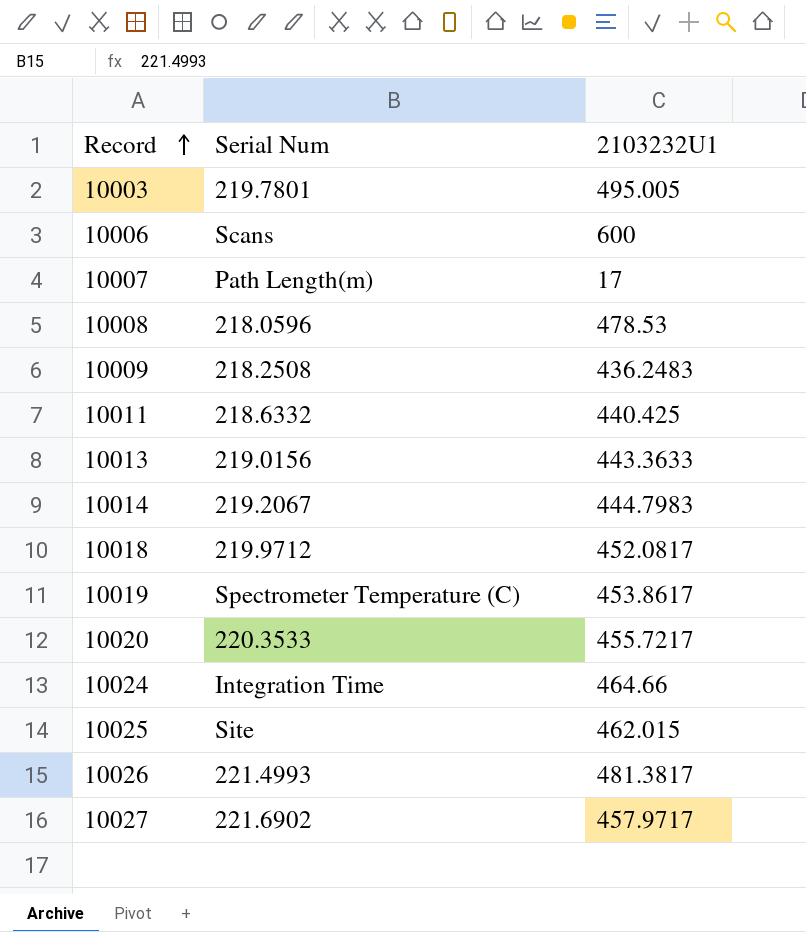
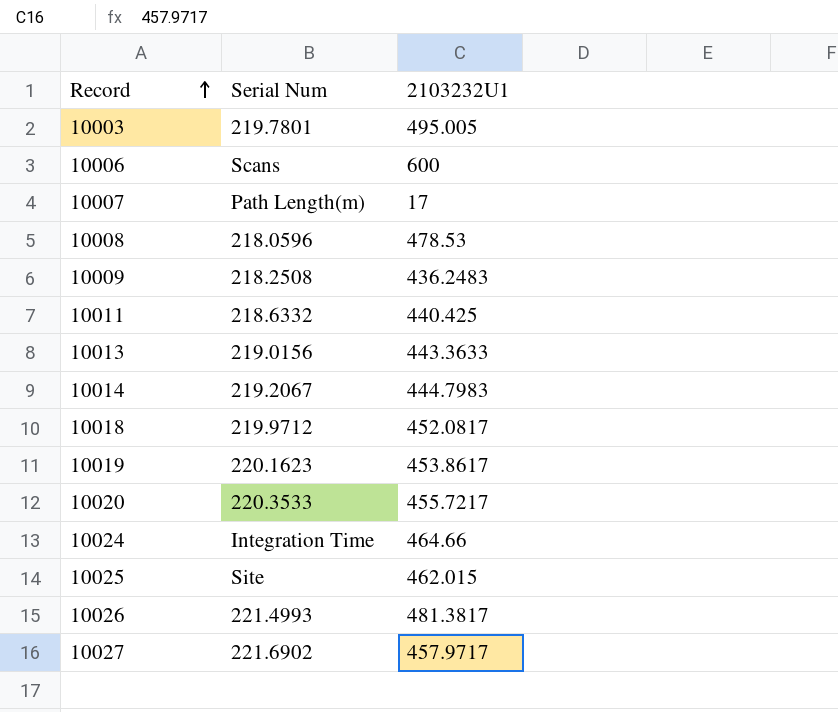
10019 | Serial Num: Spectrometer Temperature (C) -> 220.1623

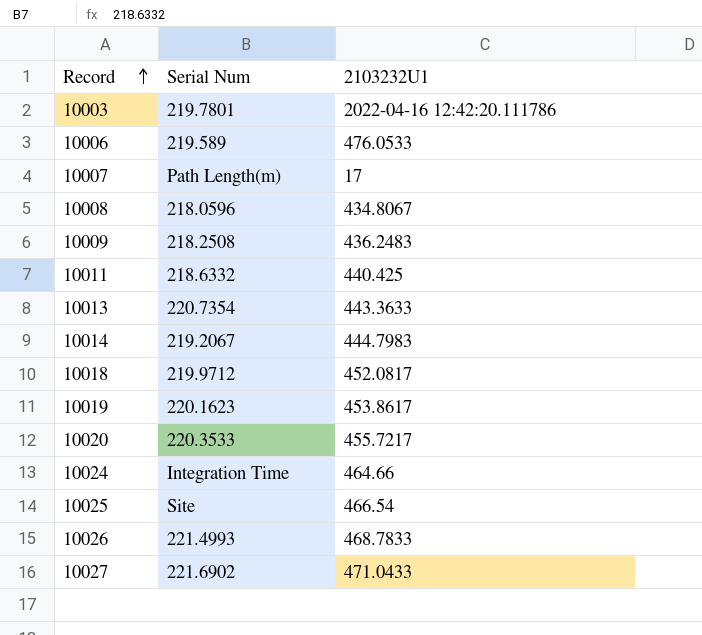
10003 | 2103232U1: 495.005 -> 2022-04-16 12:42:20.111786
10006 | Serial Num: Scans -> 219.589
10006 | 2103232U1: 600 -> 476.0533
10008 | 2103232U1: 478.53 -> 434.8067
10013 | Serial Num: 219.0156 -> 220.7354
10025 | 2103232U1: 462.015 -> 466.54
10026 | 2103232U1: 481.3817 -> 468.7833
10027 | 2103232U1: 457.9717 -> 471.0433

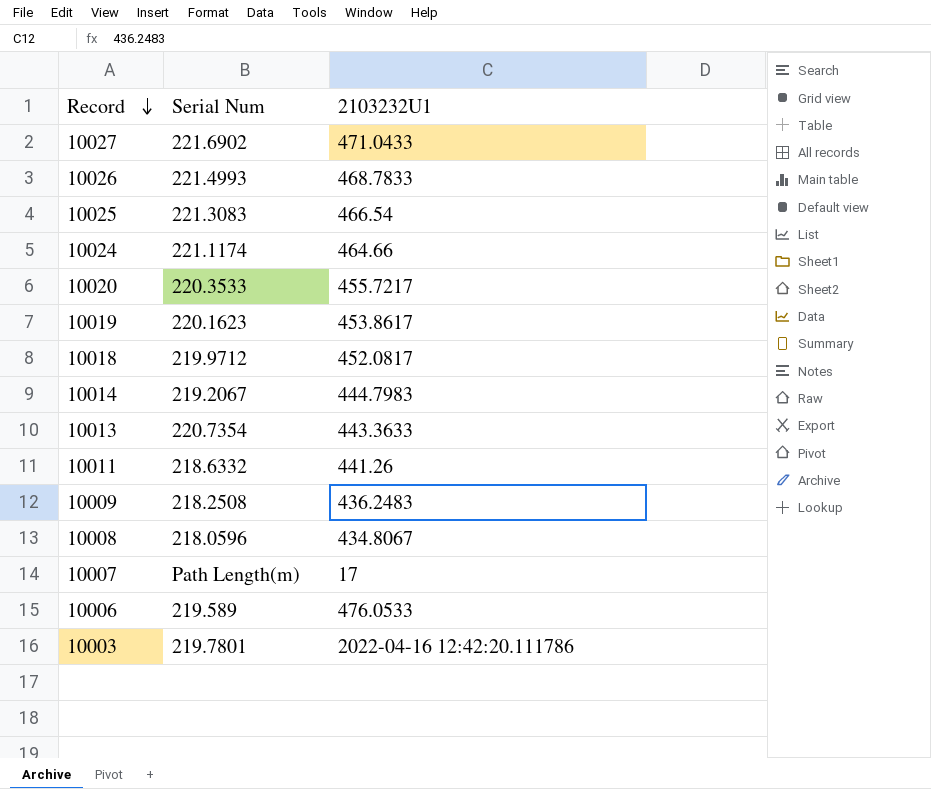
row order: Record ascending -> Record descending
10025 | Serial Num: Site -> 221.3083
10024 | Serial Num: Integration Time -> 221.1174
10011 | 2103232U1: 440.425 -> 441.26

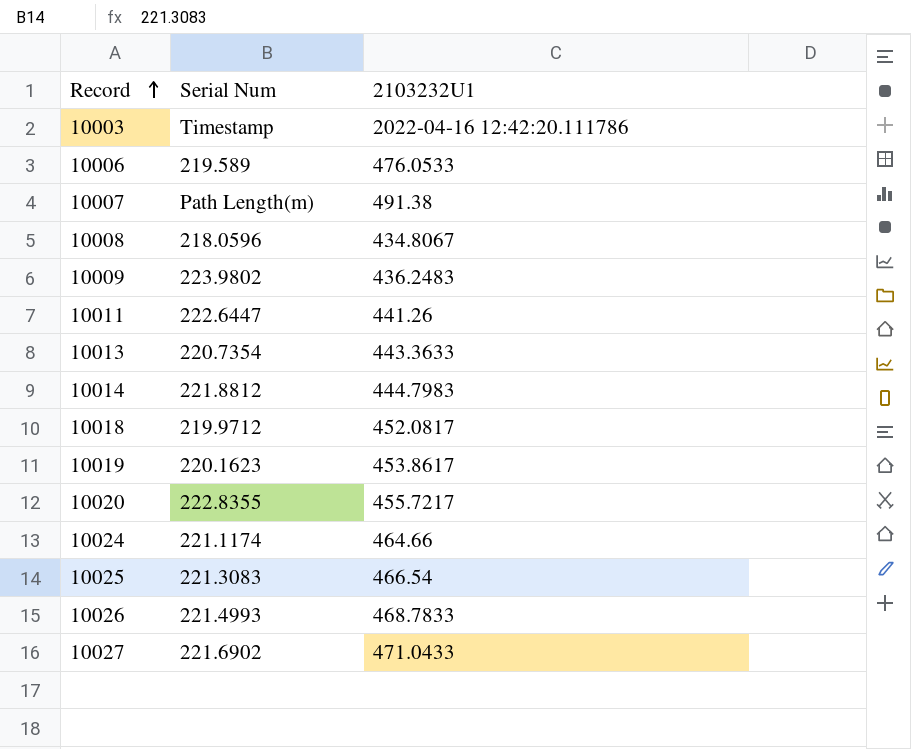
row order: Record descending -> Record ascending
10003 | Serial Num: 219.7801 -> Timestamp
10007 | 2103232U1: 17 -> 491.38
10009 | Serial Num: 218.2508 -> 223.9802
10011 | Serial Num: 218.6332 -> 222.6447
10014 | Serial Num: 219.2067 -> 221.8812
10020 | Serial Num: 220.3533 -> 222.8355

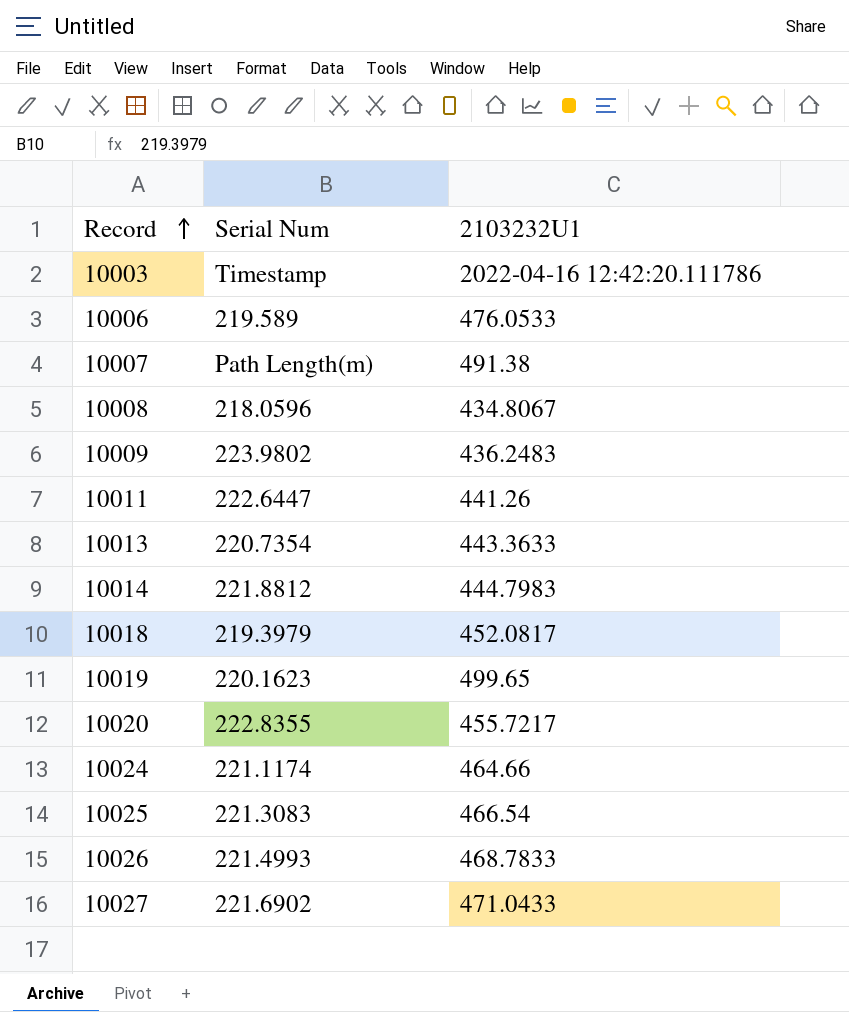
10018 | Serial Num: 219.9712 -> 219.3979
10019 | 2103232U1: 453.8617 -> 499.65

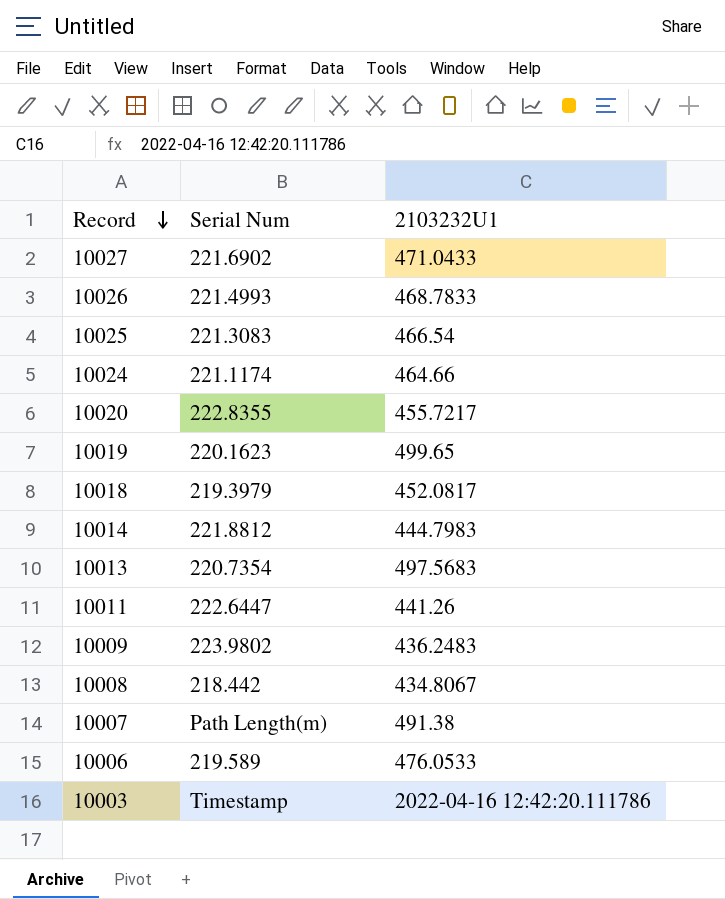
row order: Record ascending -> Record descending
10013 | 2103232U1: 443.3633 -> 497.5683
10008 | Serial Num: 218.0596 -> 218.442

